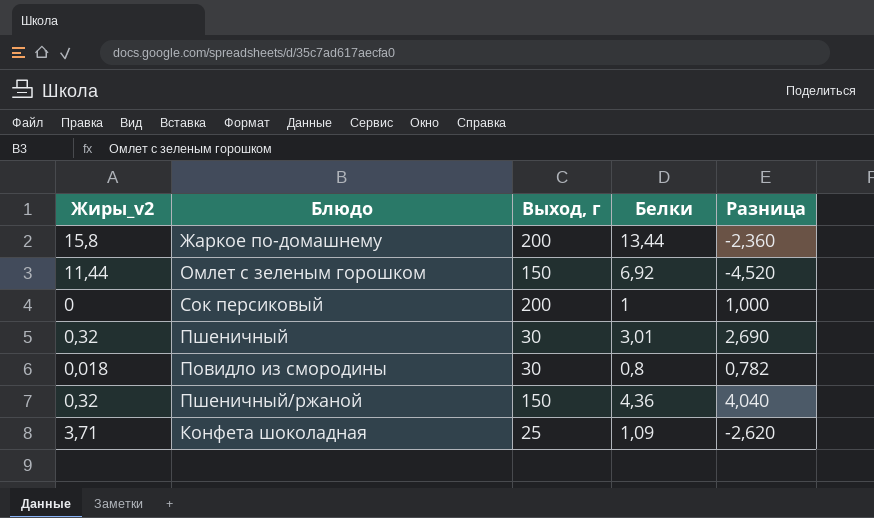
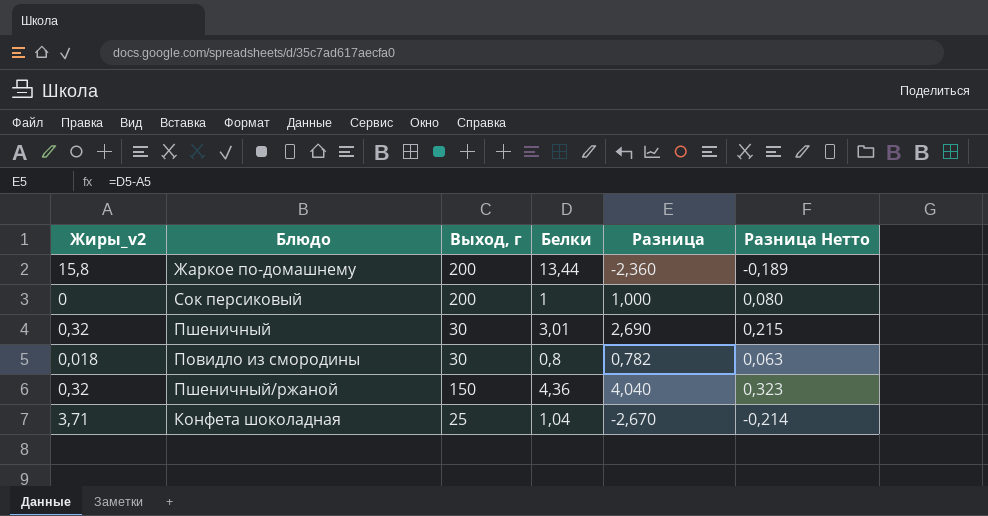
column Разница Нетто | formula: none -> [Разница] * 0,08
row Омлет с зеленым горошком: 11,44 | 150 | 6,92 | -4,520 -> none
Конфета шоколадная | Белки: 1,09 -> 1,04
Конфета шоколадная | Разница: -2,620 -> -2,670

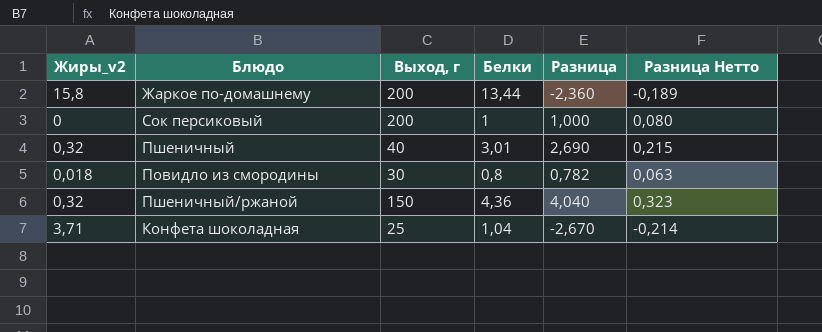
Пшеничный | Выход, г: 30 -> 40

